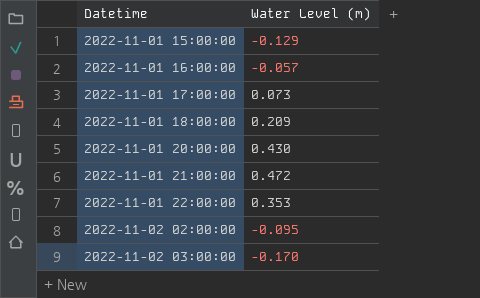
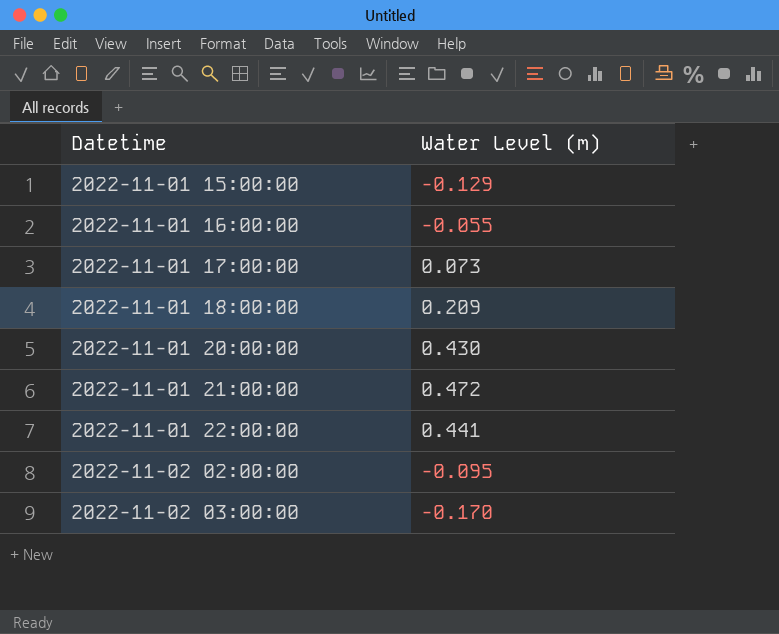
2022-11-01 16:00:00 | Water Level (m): -0.057 -> -0.055
2022-11-01 22:00:00 | Water Level (m): 0.353 -> 0.441

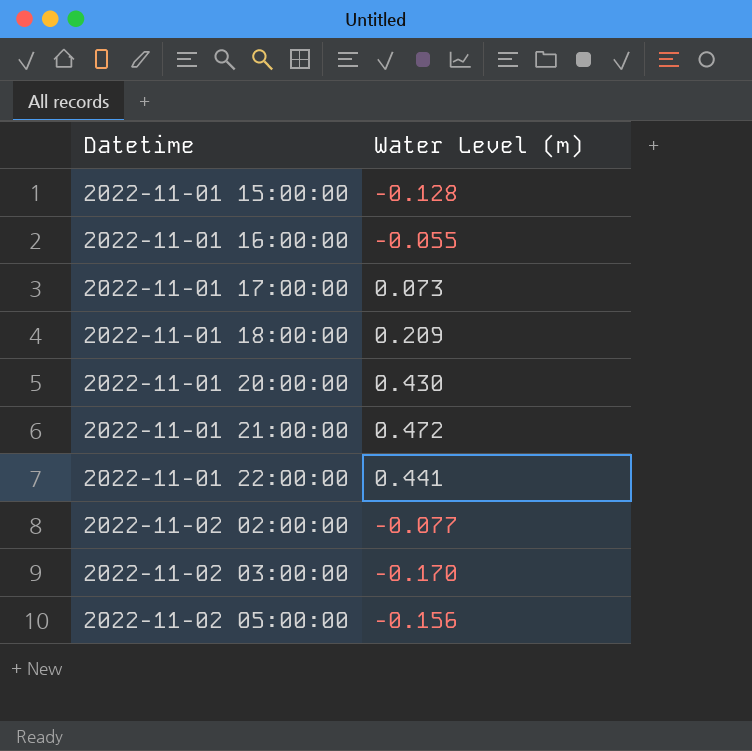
2022-11-01 15:00:00 | Water Level (m): -0.129 -> -0.128
2022-11-02 02:00:00 | Water Level (m): -0.095 -> -0.077
row 2022-11-02 05:00:00: none -> -0.156

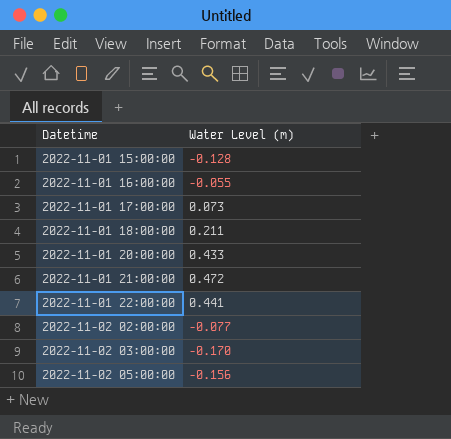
2022-11-01 18:00:00 | Water Level (m): 0.209 -> 0.211
2022-11-01 20:00:00 | Water Level (m): 0.430 -> 0.433

